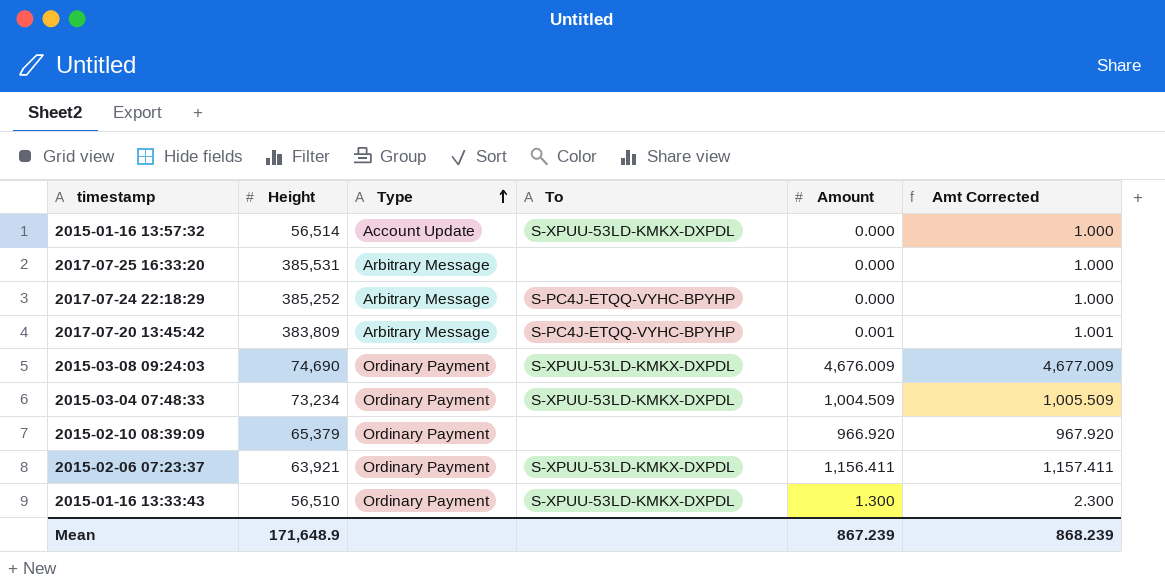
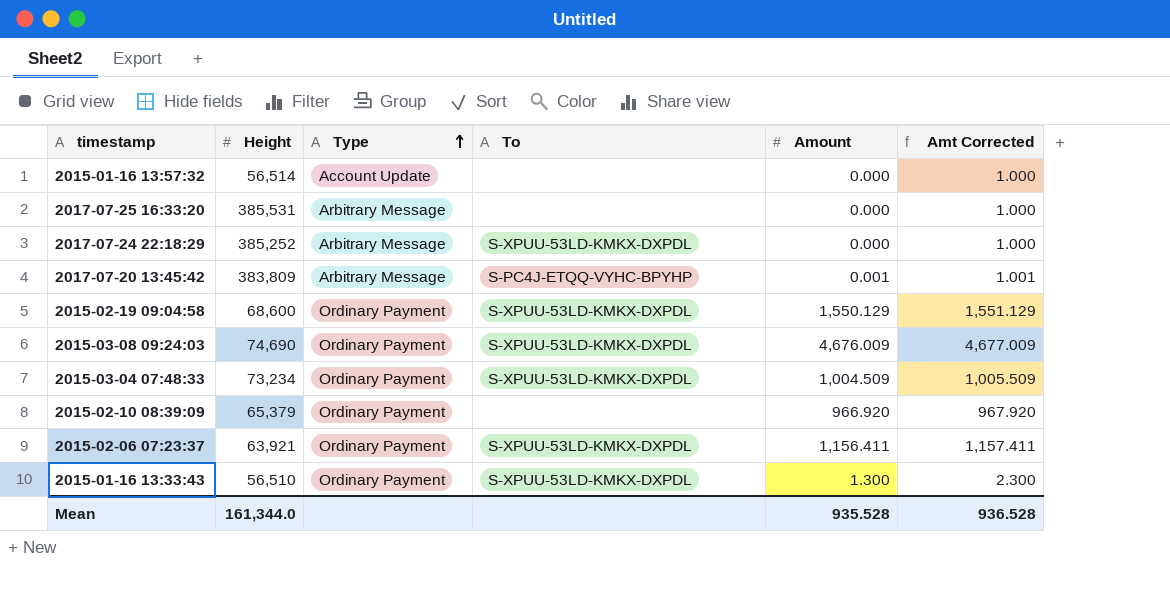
2015-01-16 13:57:32 | To: S-XPUU-53LD-KMKX-DXPDL -> none
2017-07-24 22:18:29 | To: S-PC4J-ETQQ-VYHC-BPYHP -> S-XPUU-53LD-KMKX-DXPDL
row 2015-02-19 09:04:58: none -> 68,600 | Ordinary Payment | S-XPUU-53LD-KMKX-DXPDL | 1,550.129 | 1,551.129
Mean | Height: 171,648.9 -> 161,344.0
Mean | Amount: 867.239 -> 935.528
Mean | Amt Corrected: 868.239 -> 936.528

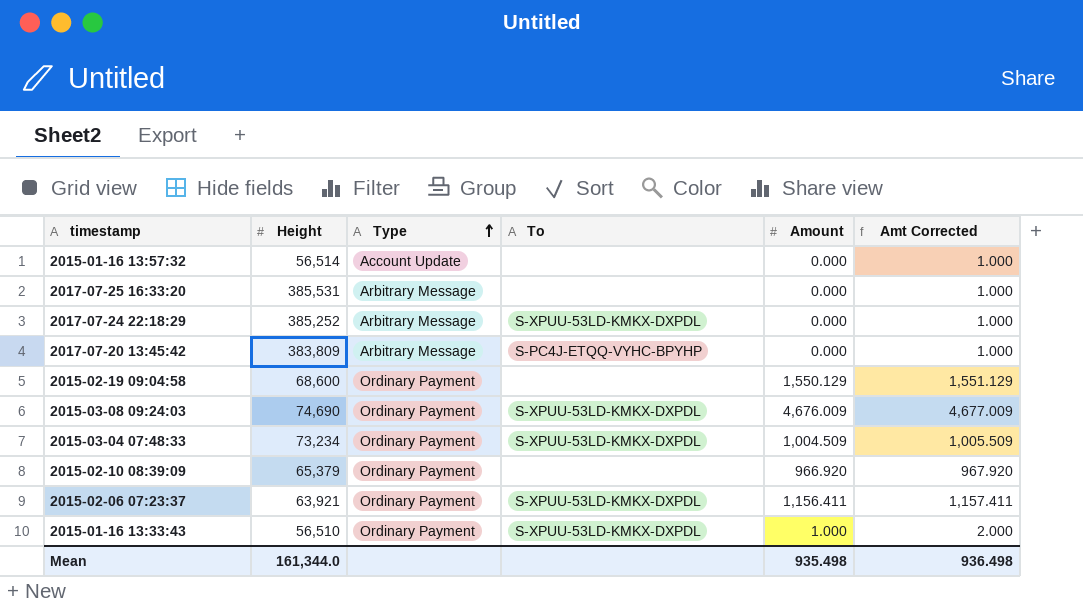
2017-07-20 13:45:42 | Amount: 0.001 -> 0.000
2017-07-20 13:45:42 | Amt Corrected: 1.001 -> 1.000
2015-02-19 09:04:58 | To: S-XPUU-53LD-KMKX-DXPDL -> none
2015-01-16 13:33:43 | Amount: 1.300 -> 1.000
2015-01-16 13:33:43 | Amt Corrected: 2.300 -> 2.000
Mean | Amount: 935.528 -> 935.498
Mean | Amt Corrected: 936.528 -> 936.498

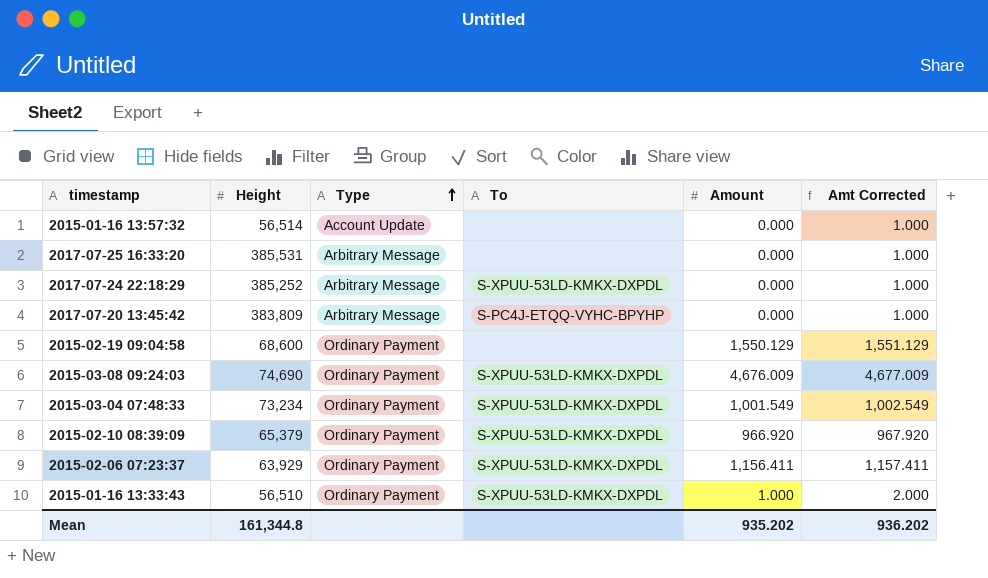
2015-03-04 07:48:33 | Amount: 1,004.509 -> 1,001.549
2015-03-04 07:48:33 | Amt Corrected: 1,005.509 -> 1,002.549
2015-02-10 08:39:09 | To: none -> S-XPUU-53LD-KMKX-DXPDL
2015-02-06 07:23:37 | Height: 63,921 -> 63,929
Mean | Height: 161,344.0 -> 161,344.8
Mean | Amount: 935.498 -> 935.202
Mean | Amt Corrected: 936.498 -> 936.202

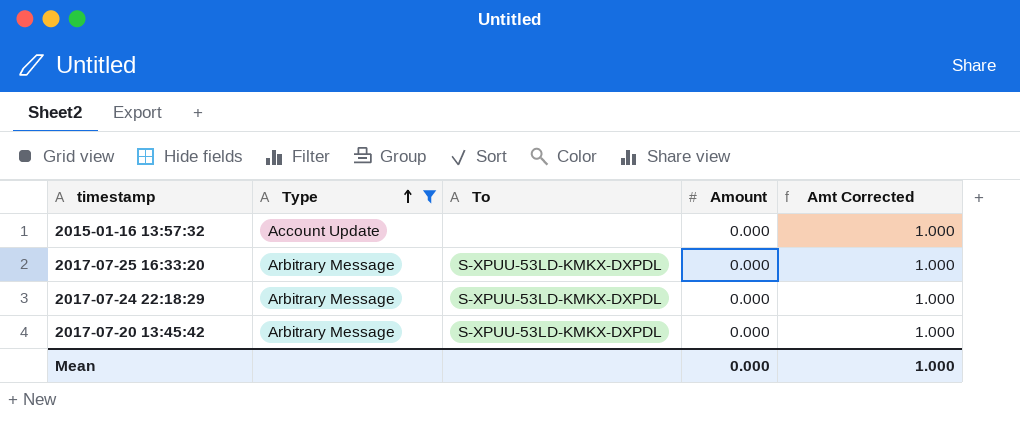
filter: none -> Type != Ordinary Payment
column Height | position: 2 -> none
2017-07-25 16:33:20 | To: none -> S-XPUU-53LD-KMKX-DXPDL
2017-07-20 13:45:42 | To: S-PC4J-ETQQ-VYHC-BPYHP -> S-XPUU-53LD-KMKX-DXPDL
Mean | Amount: 935.202 -> 0.000
Mean | Amt Corrected: 936.202 -> 1.000

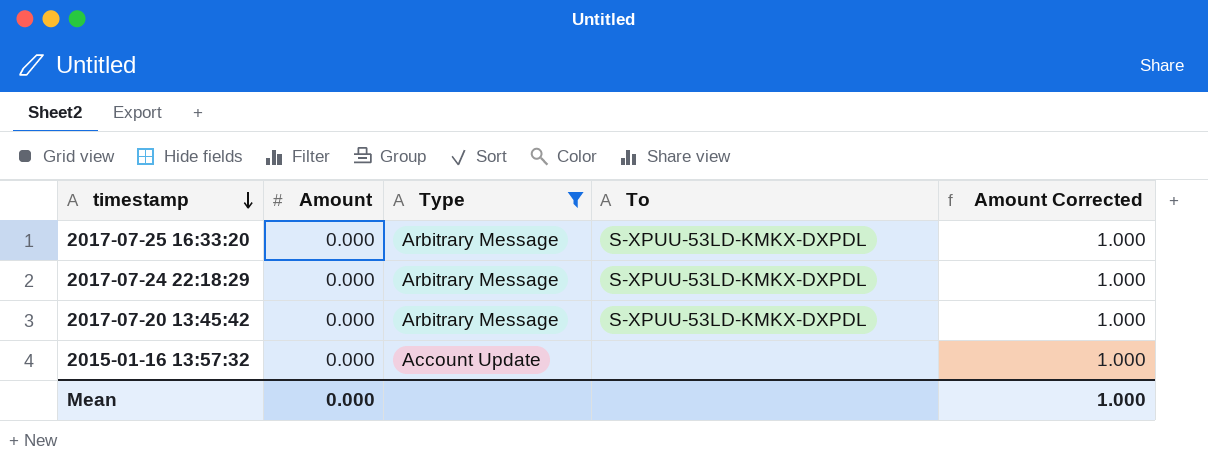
row order: Type ascending -> timestamp descending
column Amount | position: 4 -> 2
column name: Amt Corrected -> Amount Corrected

